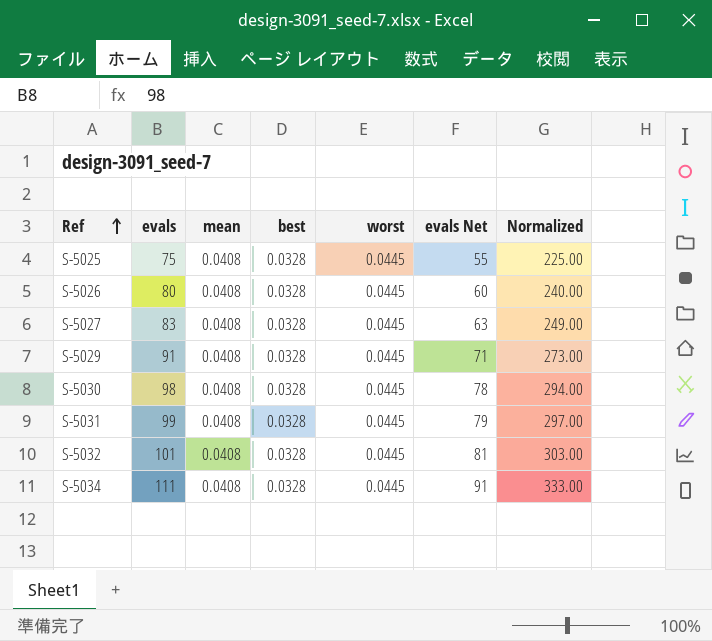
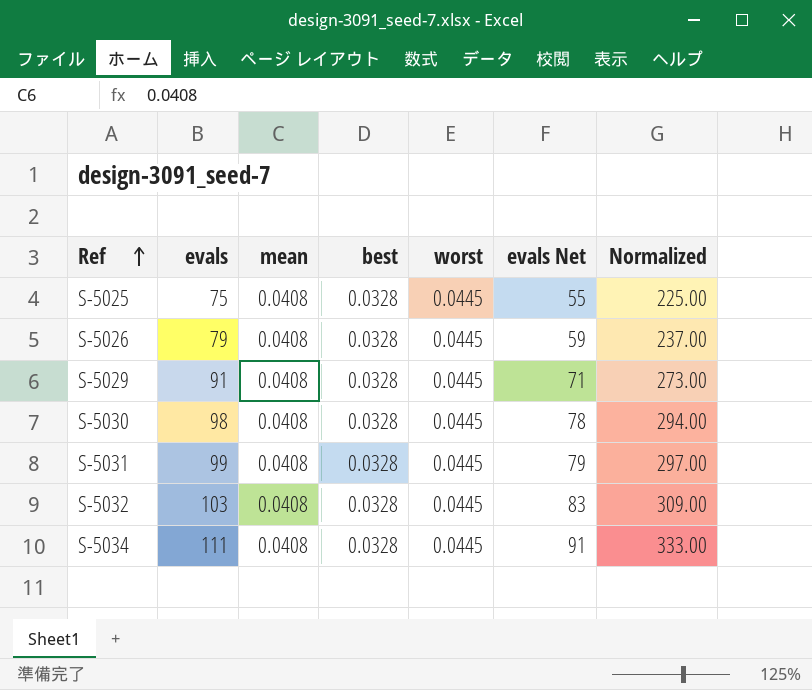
row S-5027: 83 | 0.0408 | 0.0328 | 0.0445 | 63 | 249.00 -> none
S-5026 | evals: 80 -> 79
S-5026 | evals Net: 60 -> 59
S-5026 | Normalized: 240.00 -> 237.00
S-5032 | evals: 101 -> 103
S-5032 | evals Net: 81 -> 83
S-5032 | Normalized: 303.00 -> 309.00

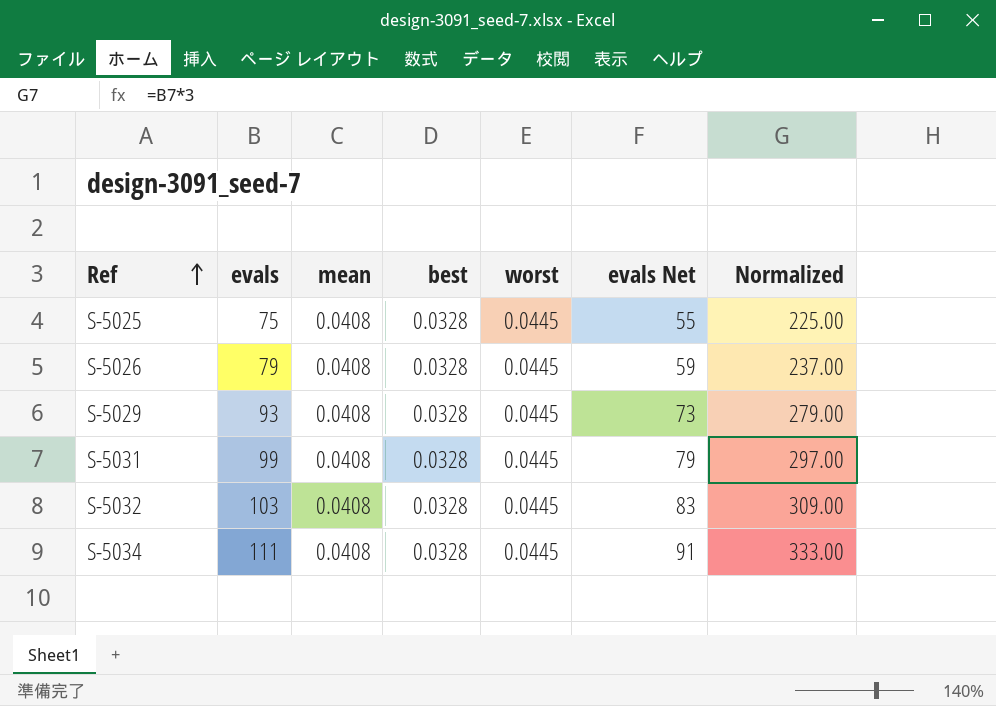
row S-5030: 98 | 0.0408 | 0.0328 | 0.0445 | 78 | 294.00 -> none
S-5029 | evals: 91 -> 93
S-5029 | evals Net: 71 -> 73
S-5029 | Normalized: 273.00 -> 279.00

